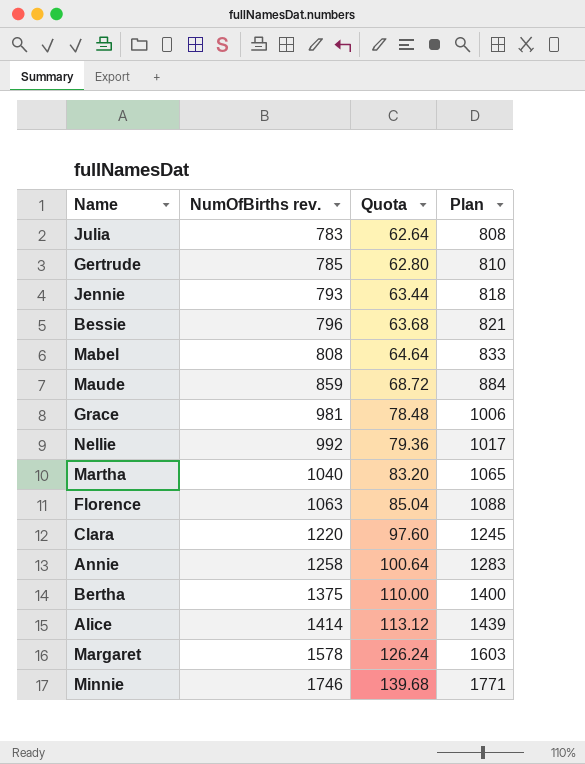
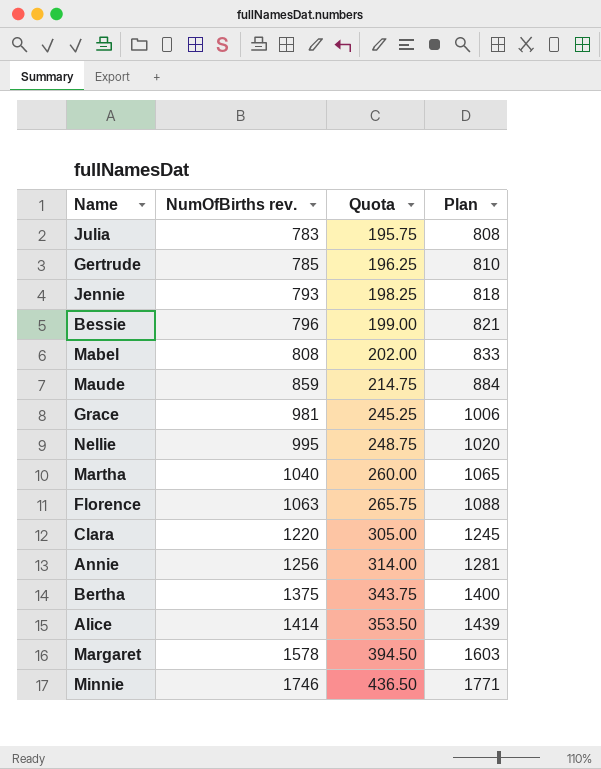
column Quota | formula: [NumOfBirths rev.] * 0.08 -> [NumOfBirths rev.] * 0.25
Nellie | NumOfBirths rev.: 992 -> 995
Nellie | Plan: 1017 -> 1020
Annie | NumOfBirths rev.: 1258 -> 1256
Annie | Plan: 1283 -> 1281

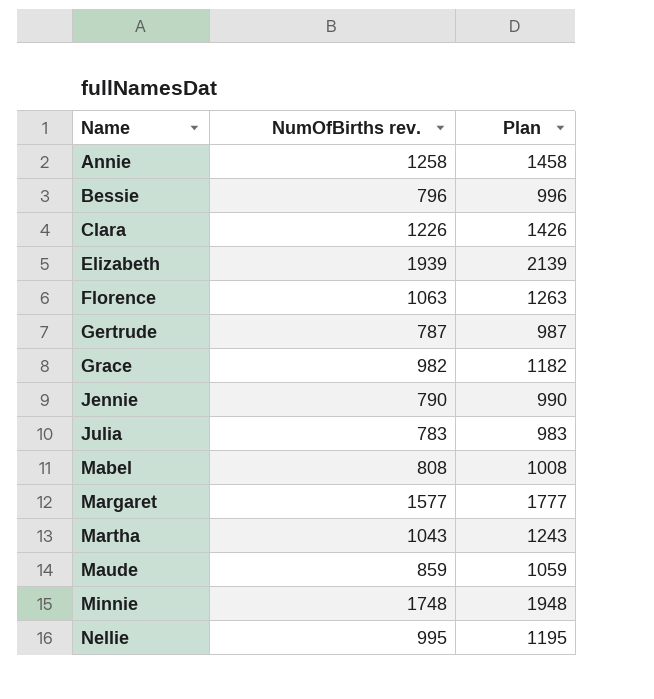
row order: NumOfBirths rev. ascending -> Name ascending
column Quota | formula: [NumOfBirths rev.] * 0.25 -> none
column Plan | formula: [NumOfBirths rev.] + 25 -> [NumOfBirths rev.] + 200
row Bertha: 1375 | 343.75 | 1400 -> none
row Alice: 1414 | 353.50 | 1439 -> none
Annie | NumOfBirths rev.: 1256 -> 1258
Clara | NumOfBirths rev.: 1220 -> 1226
row Elizabeth: none -> 1939 | 2139
Gertrude | NumOfBirths rev.: 785 -> 787
Grace | NumOfBirths rev.: 981 -> 982
Jennie | NumOfBirths rev.: 793 -> 790
Margaret | NumOfBirths rev.: 1578 -> 1577
Martha | NumOfBirths rev.: 1040 -> 1043
Minnie | NumOfBirths rev.: 1746 -> 1748

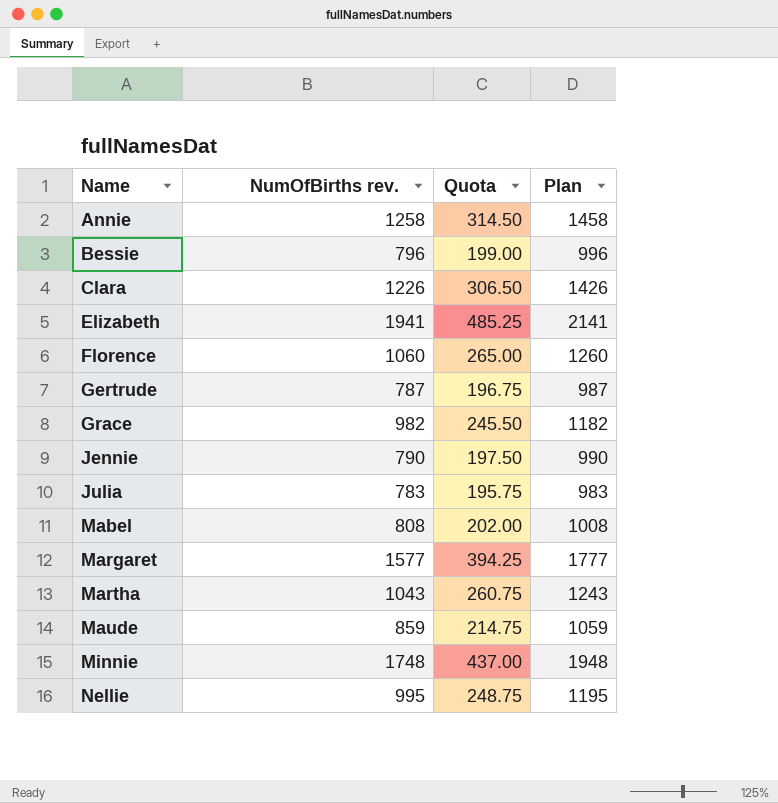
column Quota | formula: none -> [NumOfBirths rev.] * 0.25
Elizabeth | NumOfBirths rev.: 1939 -> 1941
Elizabeth | Plan: 2139 -> 2141
Florence | NumOfBirths rev.: 1063 -> 1060
Florence | Plan: 1263 -> 1260

